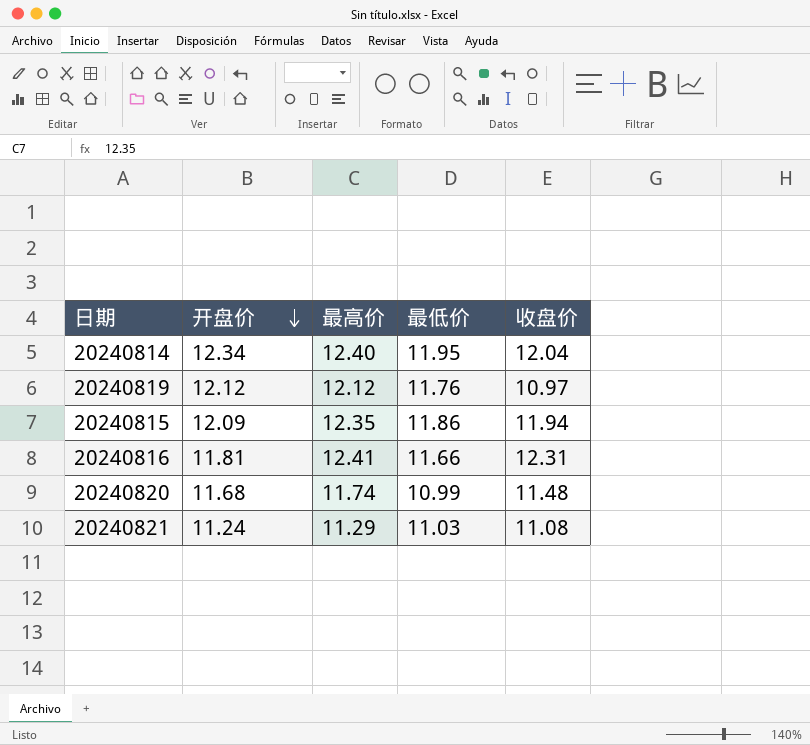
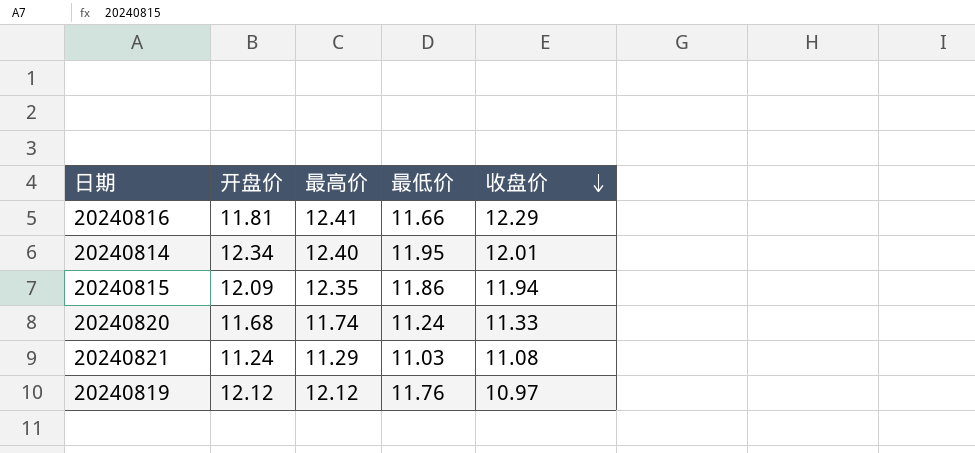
row order: 开盘价 descending -> 收盘价 descending
20240816 | 收盘价: 12.31 -> 12.29
20240814 | 收盘价: 12.04 -> 12.01
20240820 | 最低价: 10.99 -> 11.24
20240820 | 收盘价: 11.48 -> 11.33

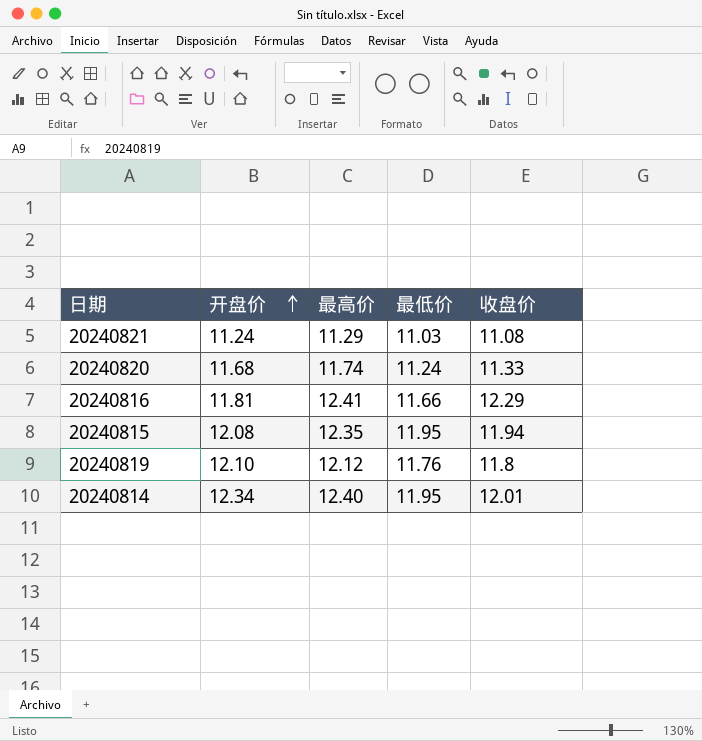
row order: 收盘价 descending -> 开盘价 ascending
20240815 | 开盘价: 12.09 -> 12.08
20240815 | 最低价: 11.86 -> 11.95
20240819 | 开盘价: 12.12 -> 12.10
20240819 | 收盘价: 10.97 -> 11.8

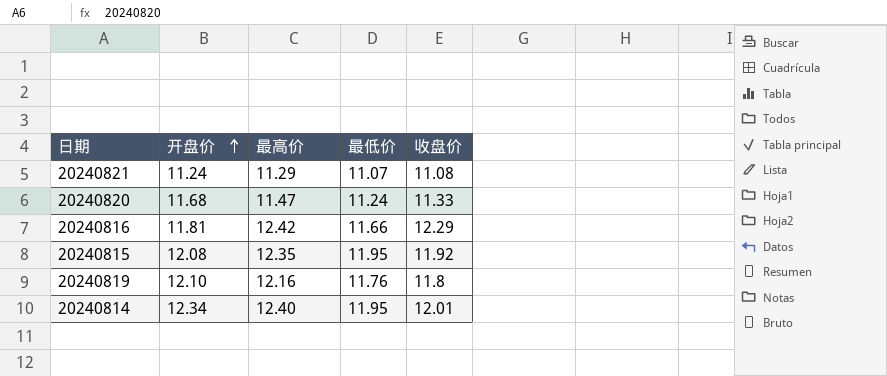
20240821 | 最低价: 11.03 -> 11.07
20240820 | 最高价: 11.74 -> 11.47
20240816 | 最高价: 12.41 -> 12.42
20240815 | 收盘价: 11.94 -> 11.92
20240819 | 最高价: 12.12 -> 12.16

